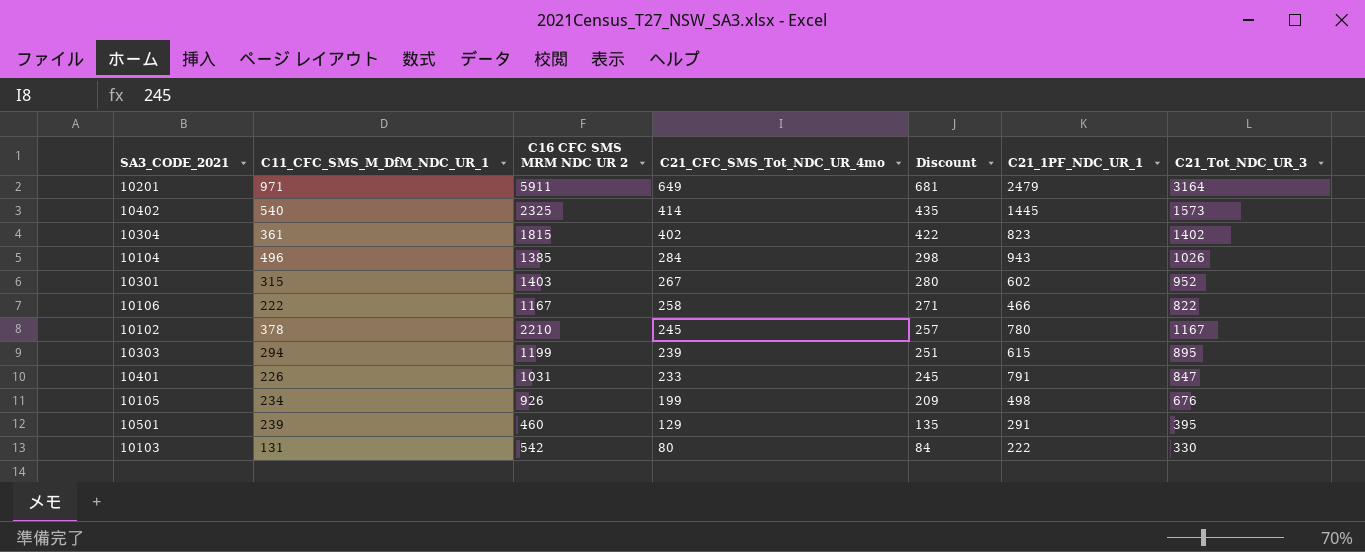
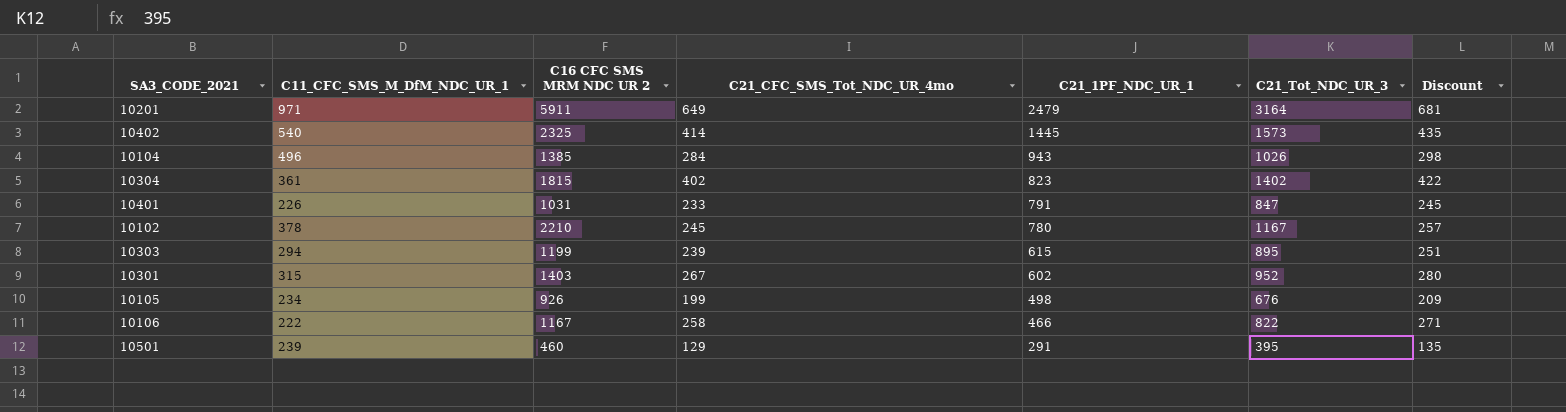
row order: C21_CFC_SMS_Tot_NDC_UR_4mo descending -> C21_1PF_NDC_UR_1 descending
column Discount | position: 5 -> 7
row 10103: 131 | 542 | 80 | 84 | 222 | 330 -> none

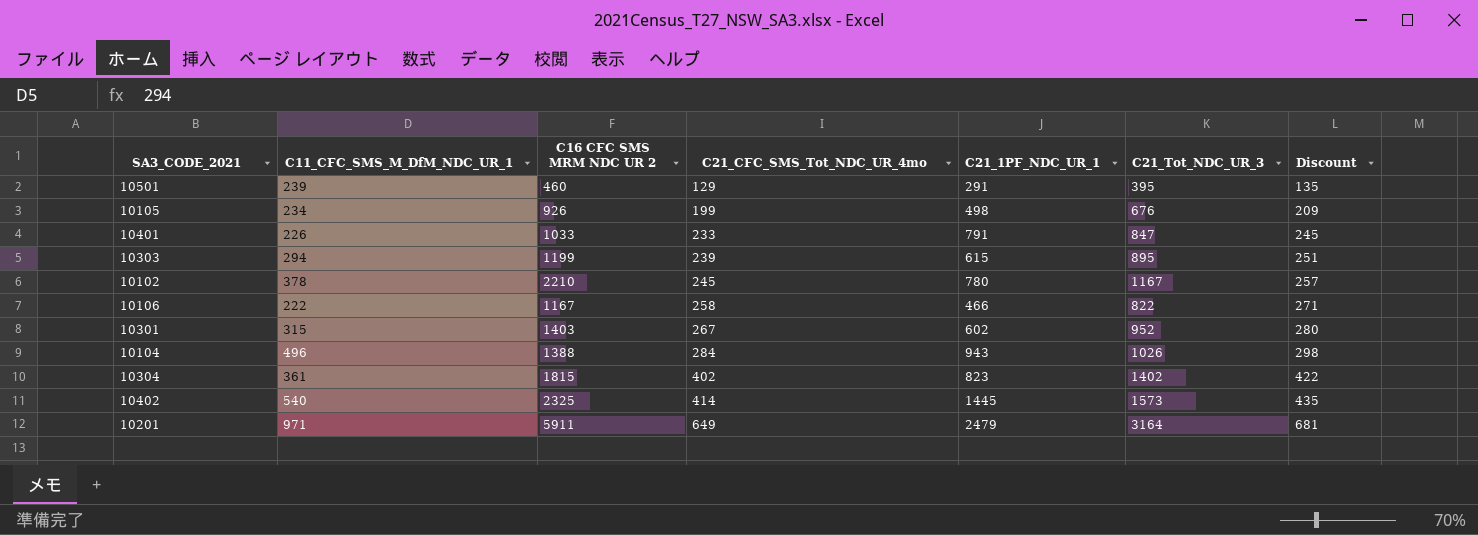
row order: C21_1PF_NDC_UR_1 descending -> C21_CFC_SMS_Tot_NDC_UR_4mo ascending
10401 | C16 CFC SMS MRM NDC UR 2: 1031 -> 1033
10104 | C16 CFC SMS MRM NDC UR 2: 1385 -> 1388

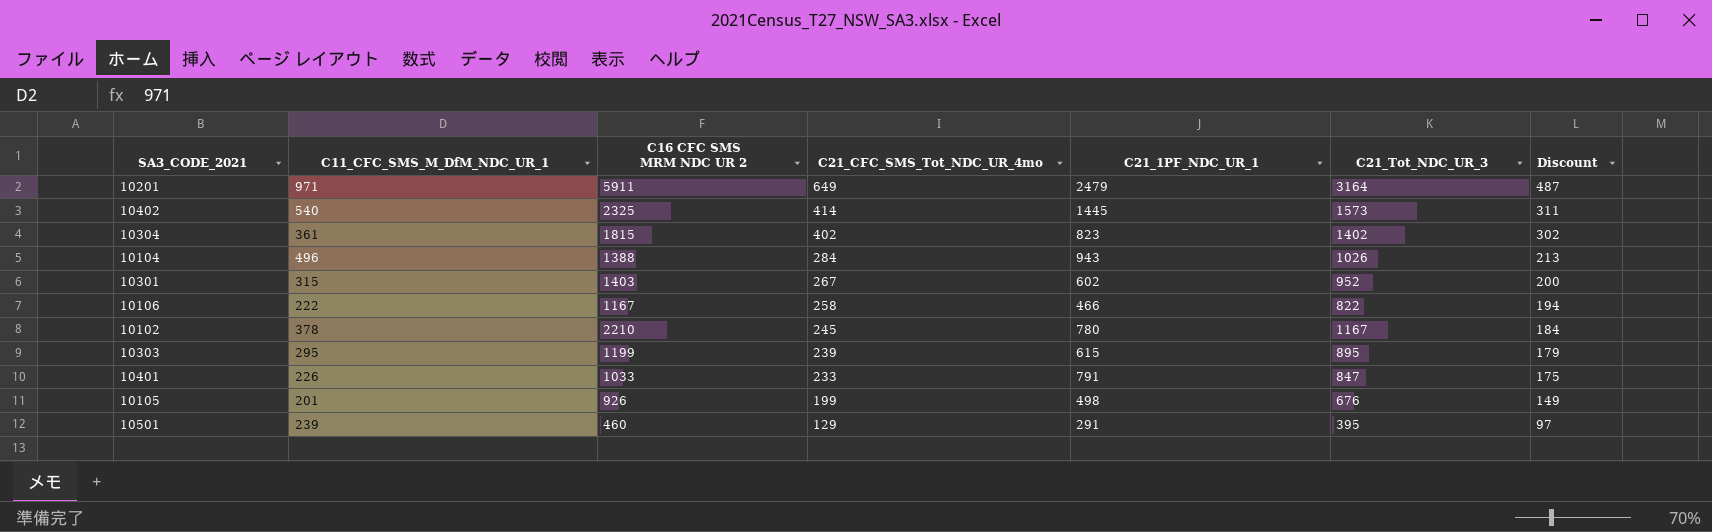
row order: C21_CFC_SMS_Tot_NDC_UR_4mo ascending -> C21_CFC_SMS_Tot_NDC_UR_4mo descending
column Discount | formula: [C21_CFC_SMS_Tot_NDC_UR_4mo] * 1.05 -> [C21_CFC_SMS_Tot_NDC_UR_4mo] * 0.75
10303 | C11_CFC_SMS_M_DfM_NDC_UR_1: 294 -> 295
10105 | C11_CFC_SMS_M_DfM_NDC_UR_1: 234 -> 201

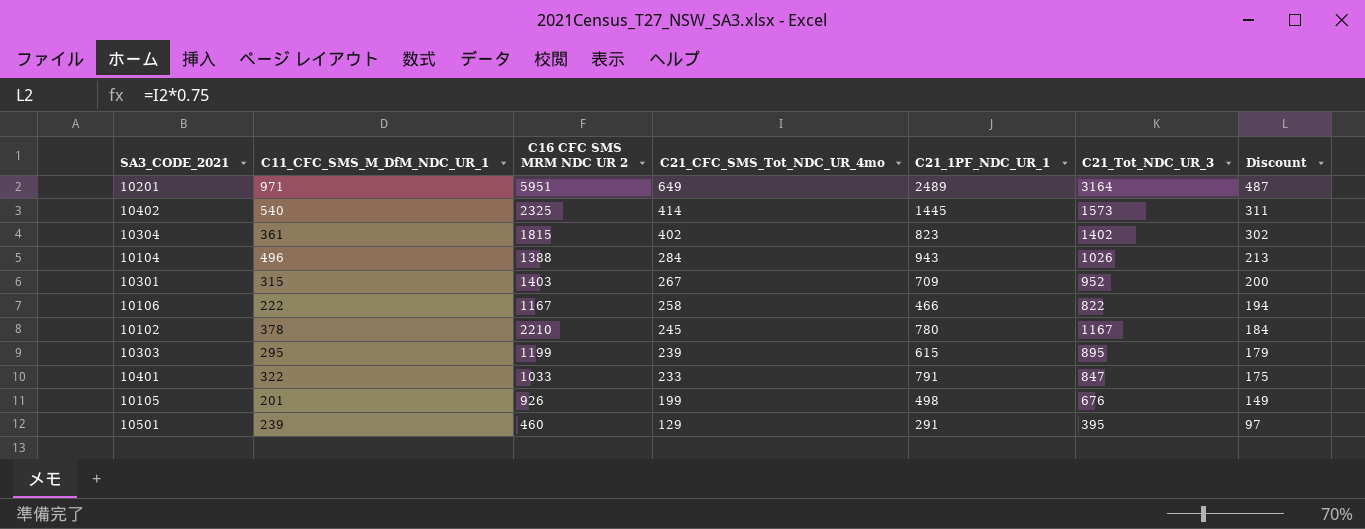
10201 | C16 CFC SMS MRM NDC UR 2: 5911 -> 5951
10201 | C21_1PF_NDC_UR_1: 2479 -> 2489
10301 | C21_1PF_NDC_UR_1: 602 -> 709
10401 | C11_CFC_SMS_M_DfM_NDC_UR_1: 226 -> 322

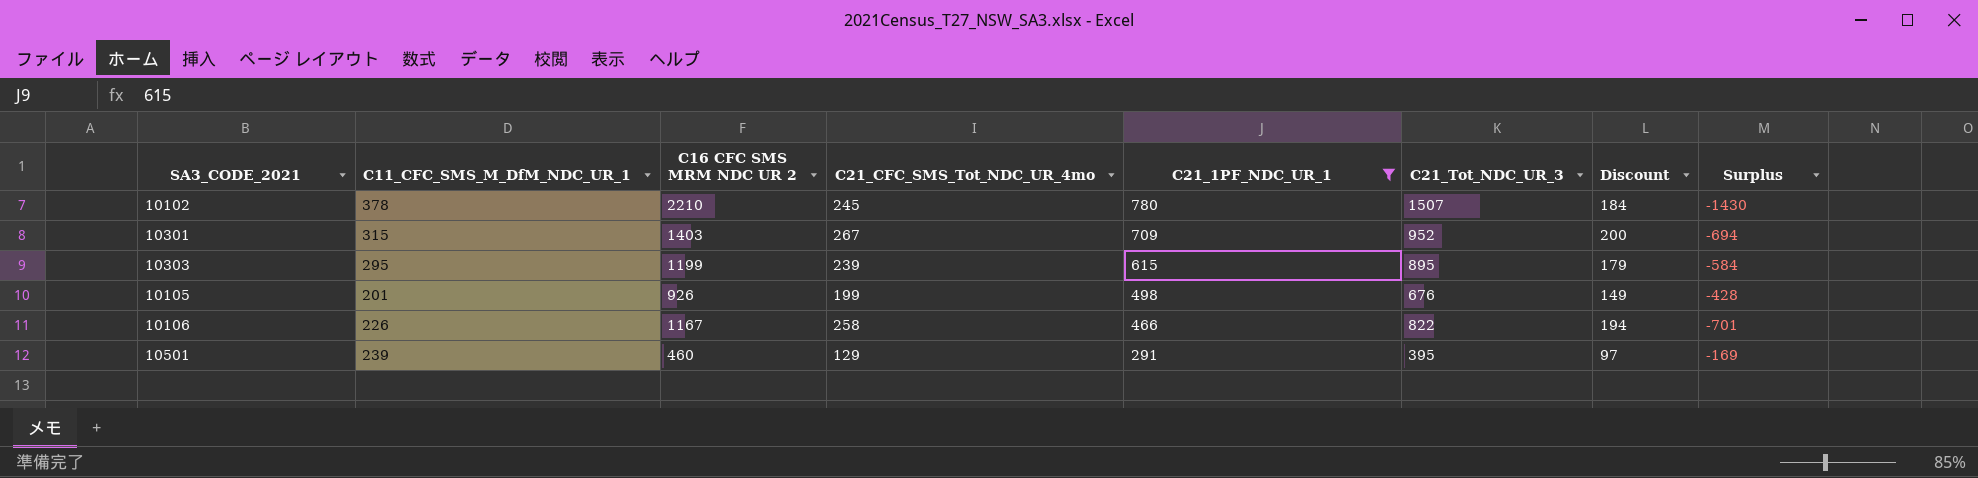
filter: none -> C21_1PF_NDC_UR_1 <= 780
row order: C21_CFC_SMS_Tot_NDC_UR_4mo descending -> C21_1PF_NDC_UR_1 descending
column Surplus | formula: none -> [C21_1PF_NDC_UR_1] - [C16 CFC SMS MRM NDC UR 2]
10102 | C21_Tot_NDC_UR_3: 1167 -> 1507
10106 | C11_CFC_SMS_M_DfM_NDC_UR_1: 222 -> 226

